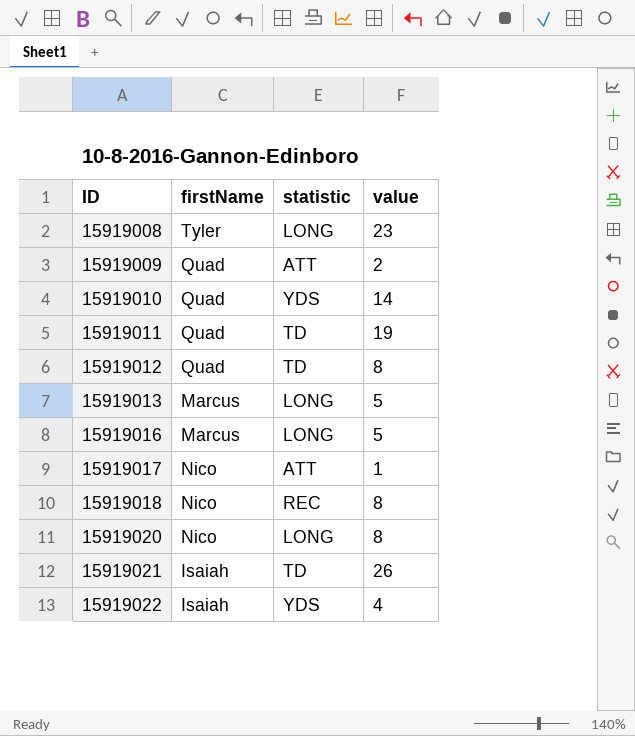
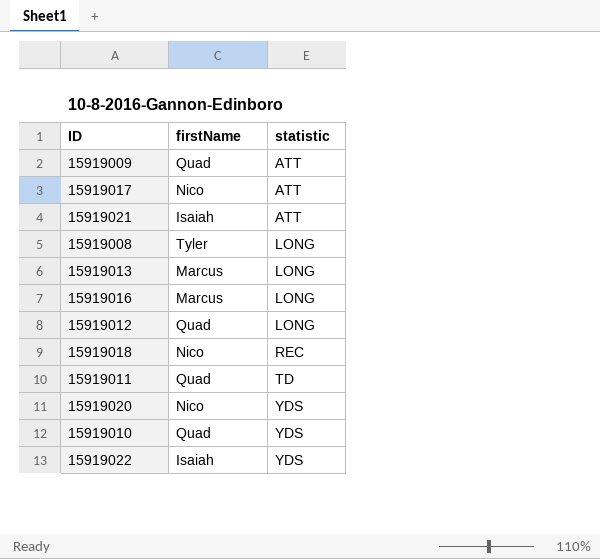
row order: ID ascending -> statistic ascending
column value | position: 4 -> none
15919021 | statistic: TD -> ATT
15919012 | statistic: TD -> LONG
15919020 | statistic: LONG -> YDS

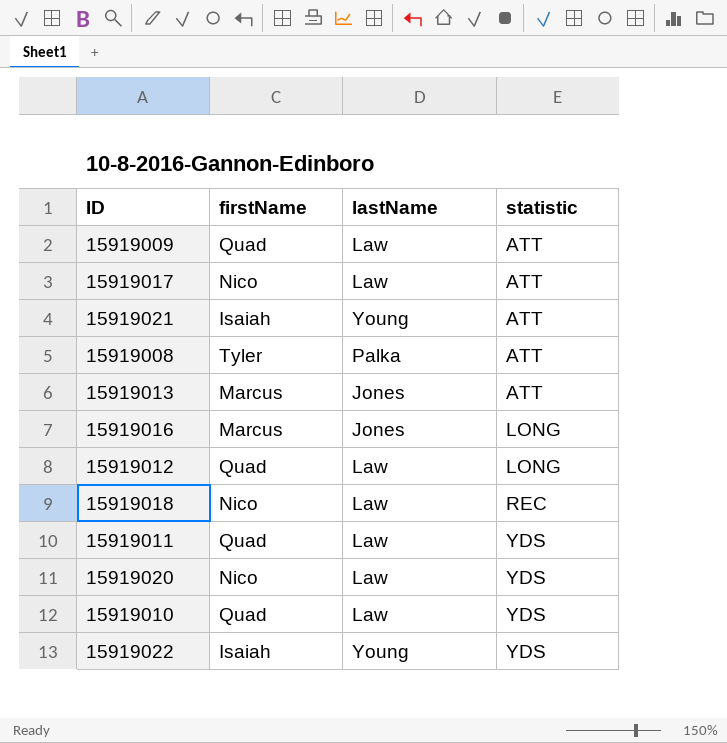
column lastName | position: none -> 3
15919008 | statistic: LONG -> ATT
15919013 | statistic: LONG -> ATT
15919011 | statistic: TD -> YDS

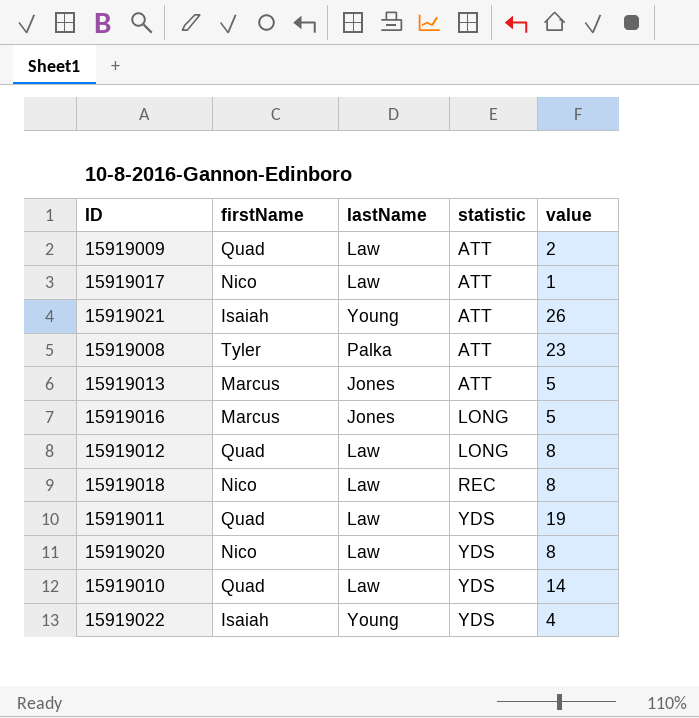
column value | position: none -> 5

